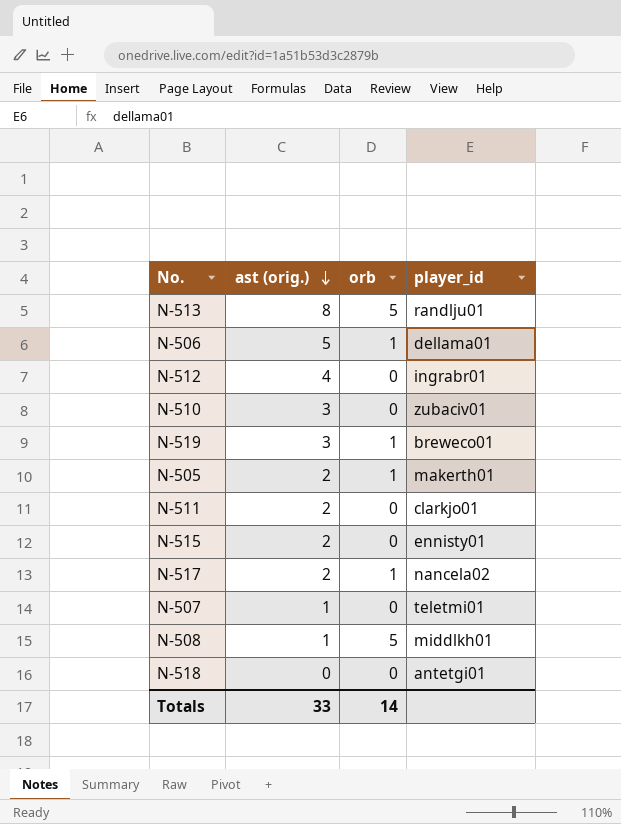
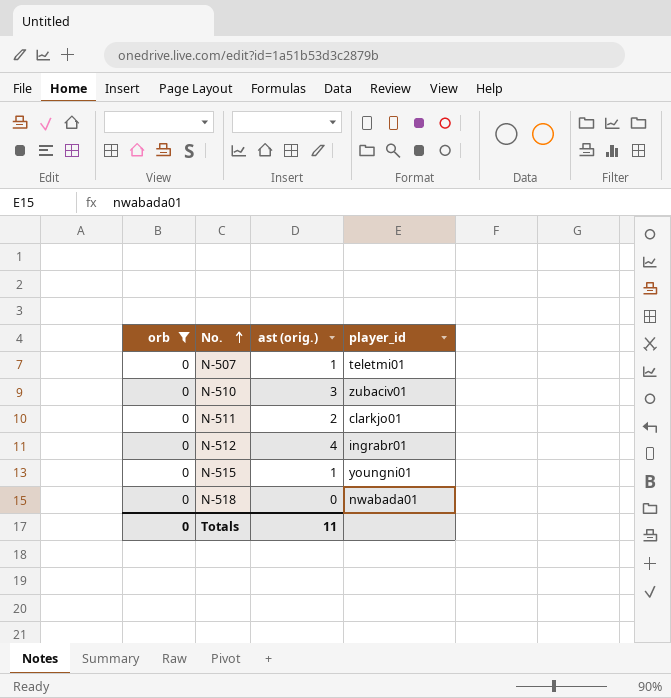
filter: none -> orb = 0
row order: ast (orig.) descending -> No. ascending
column orb | position: 3 -> 1
N-515 | ast (orig.): 2 -> 1
N-515 | player_id: ennisty01 -> youngni01
N-518 | player_id: antetgi01 -> nwabada01
Totals | orb: 14 -> 0
Totals | ast (orig.): 33 -> 11

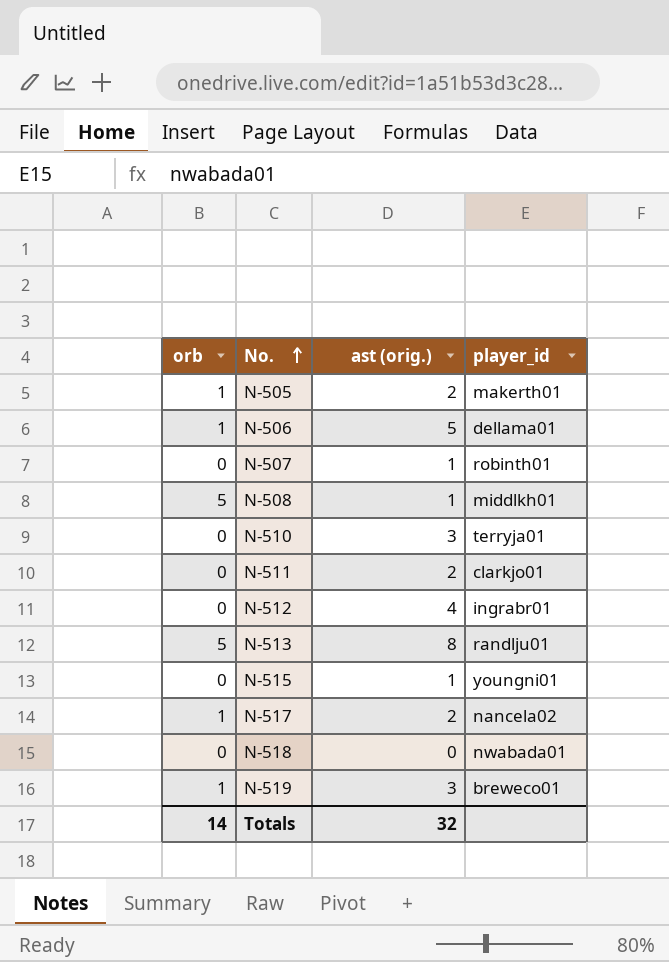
filter: orb = 0 -> none
N-507 | player_id: teletmi01 -> robinth01
N-510 | player_id: zubaciv01 -> terryja01
Totals | orb: 0 -> 14
Totals | ast (orig.): 11 -> 32

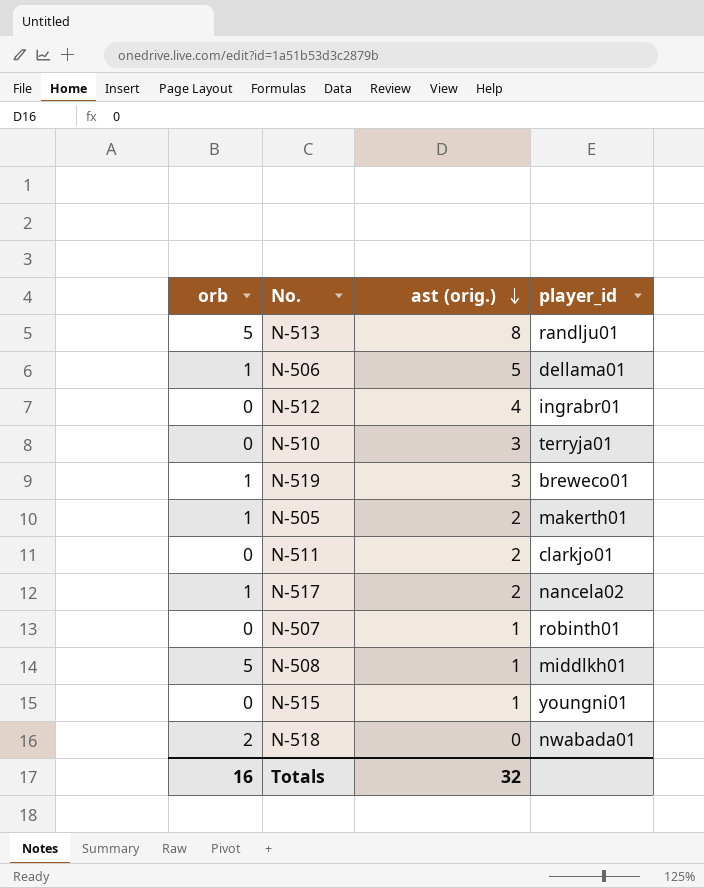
row order: No. ascending -> ast (orig.) descending
N-518 | orb: 0 -> 2
Totals | orb: 14 -> 16

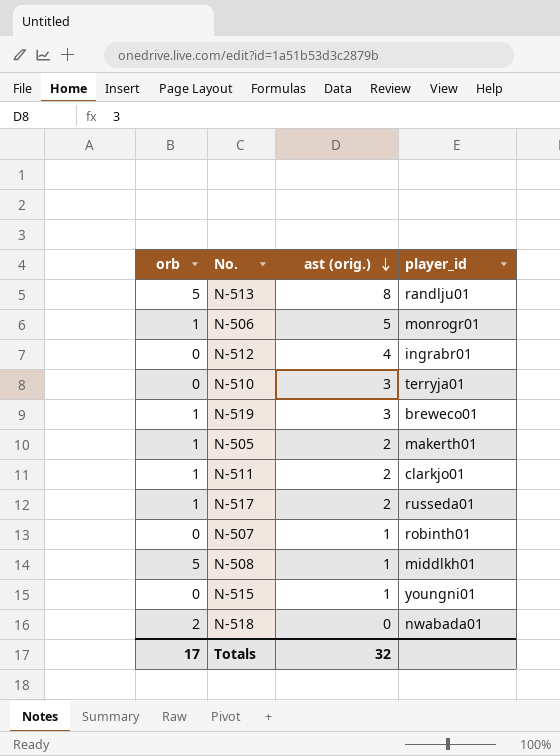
N-506 | player_id: dellama01 -> monrogr01
N-511 | orb: 0 -> 1
N-517 | player_id: nancela02 -> russeda01
Totals | orb: 16 -> 17

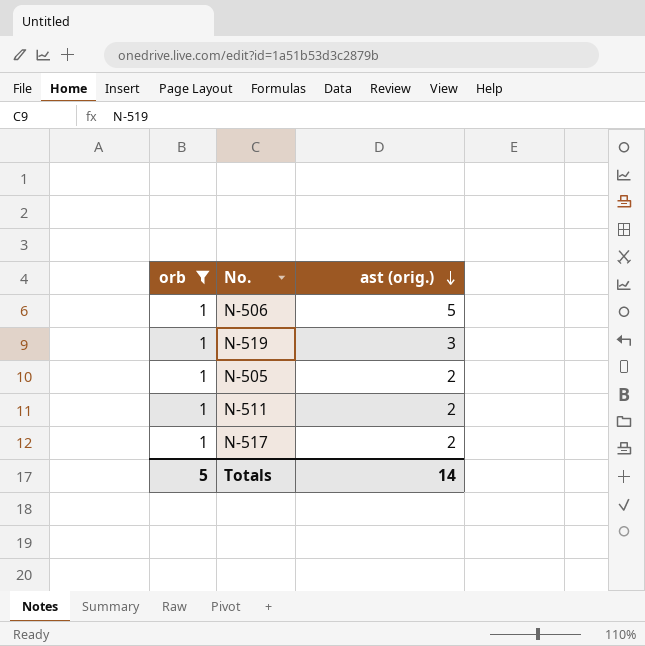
filter: none -> orb = 1
column player_id | position: 4 -> none
Totals | orb: 17 -> 5
Totals | ast (orig.): 32 -> 14

